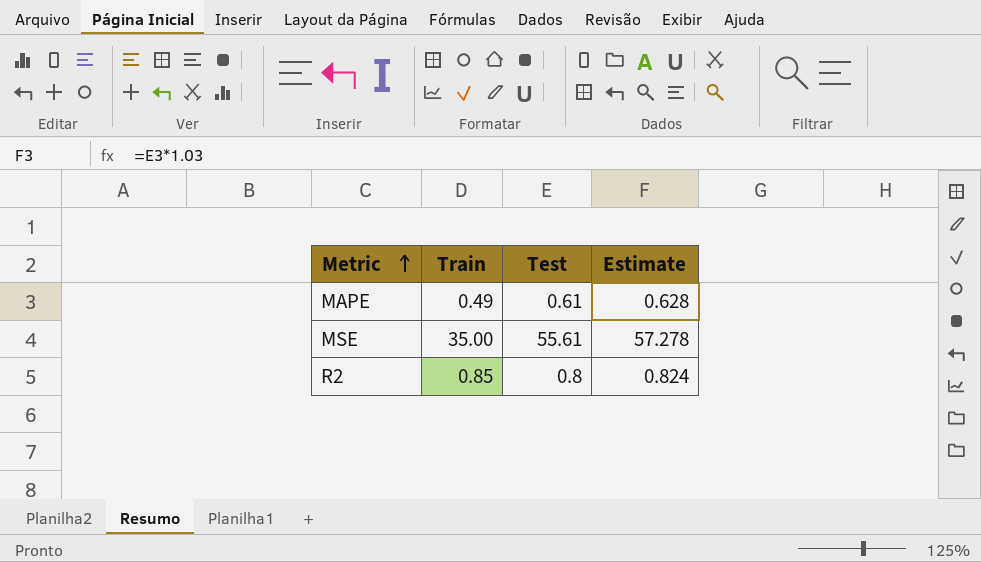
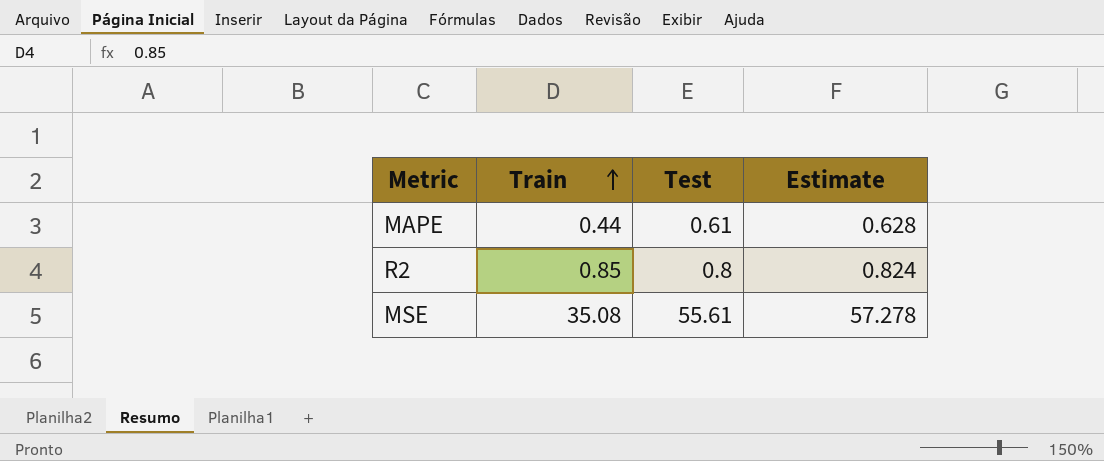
row order: Metric ascending -> Train ascending
MAPE | Train: 0.49 -> 0.44
MSE | Train: 35.00 -> 35.08

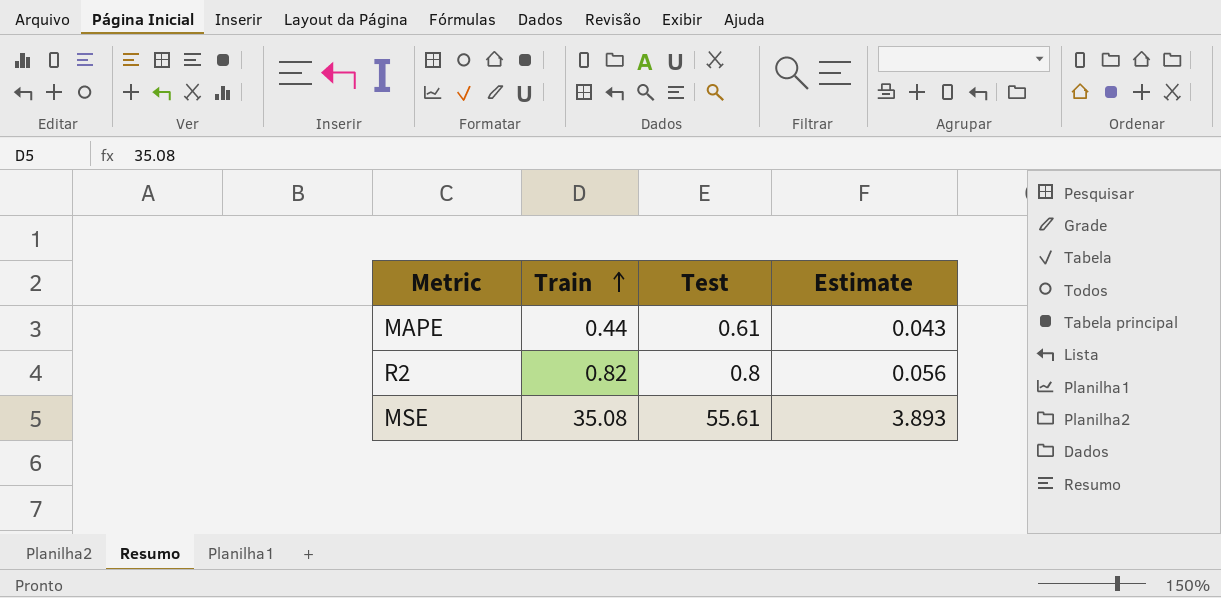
column Estimate | formula: [Test] * 1.03 -> [Test] * 0.07
R2 | Train: 0.85 -> 0.82

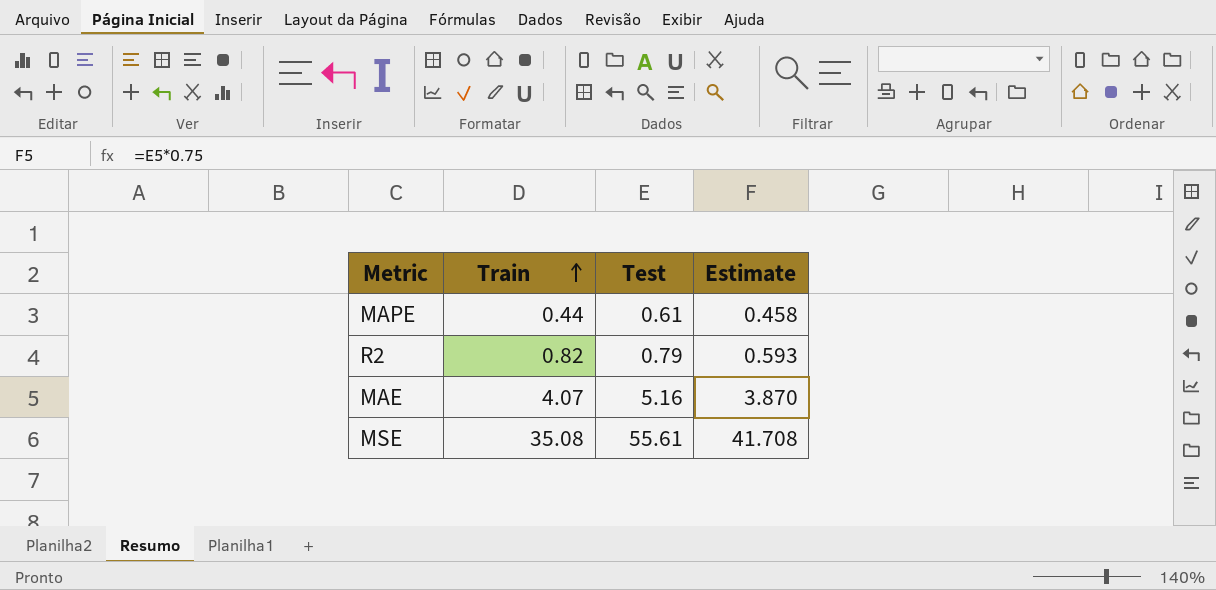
column Estimate | formula: [Test] * 0.07 -> [Test] * 0.75
R2 | Test: 0.8 -> 0.79
row MAE: none -> 4.07 | 5.16 | 3.870

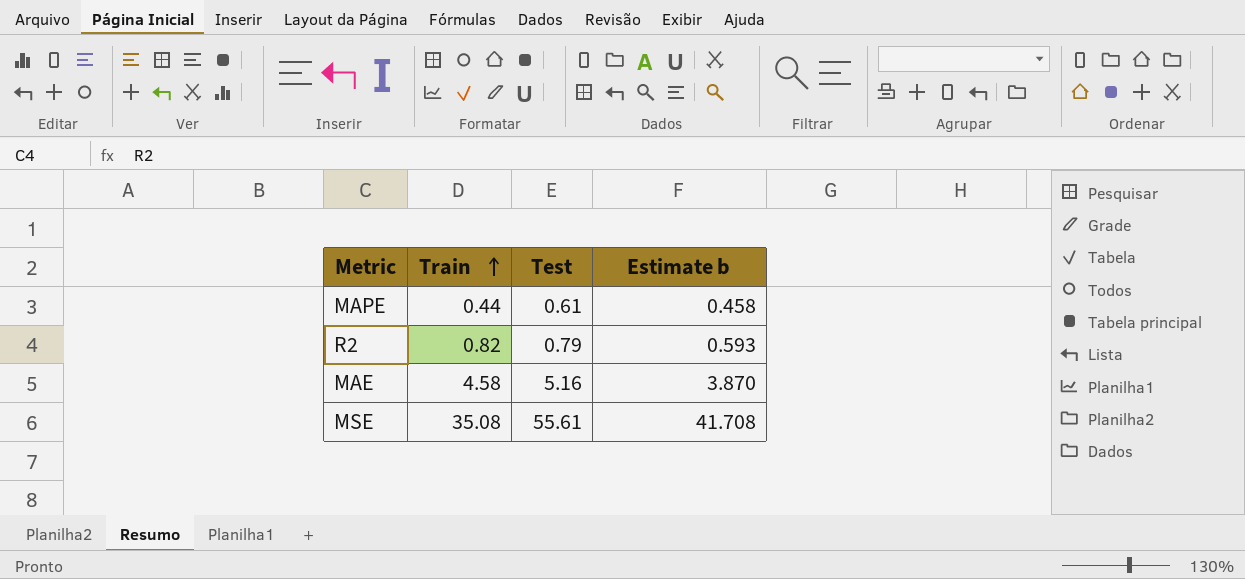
column name: Estimate -> Estimate b
MAE | Train: 4.07 -> 4.58

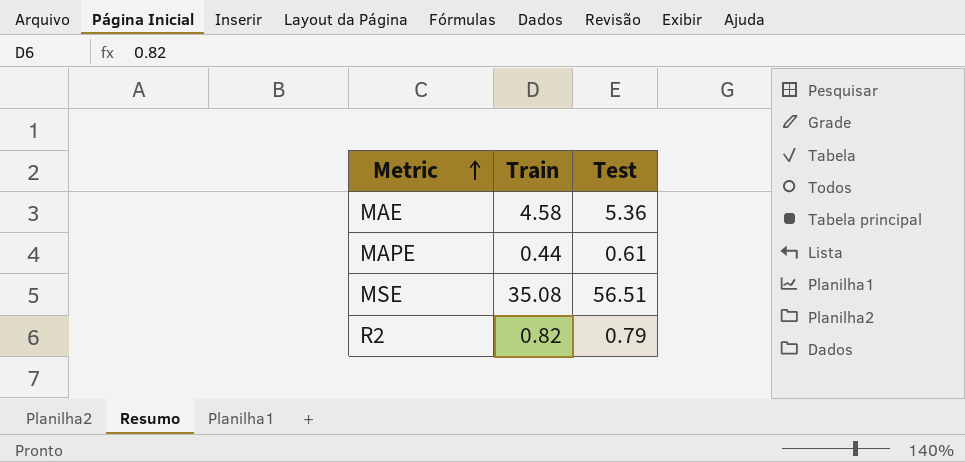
row order: Train ascending -> Metric ascending
column Estimate b | formula: [Test] * 0.75 -> none
MAE | Test: 5.16 -> 5.36
MSE | Test: 55.61 -> 56.51

